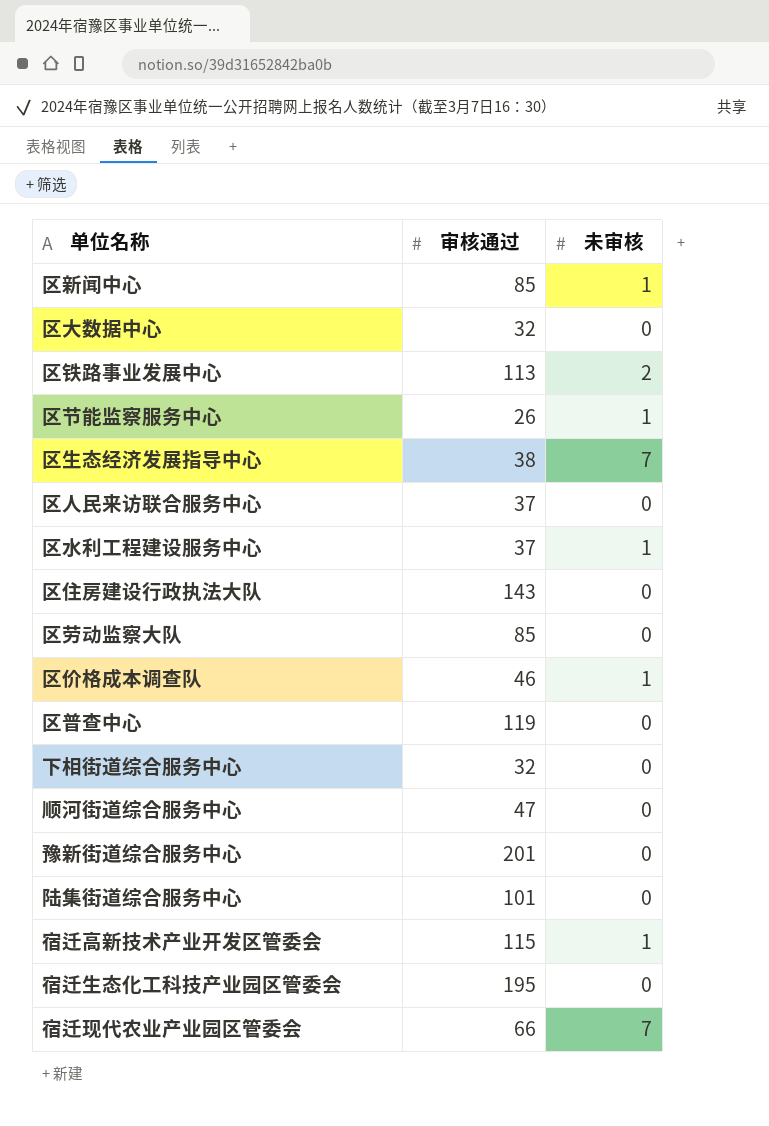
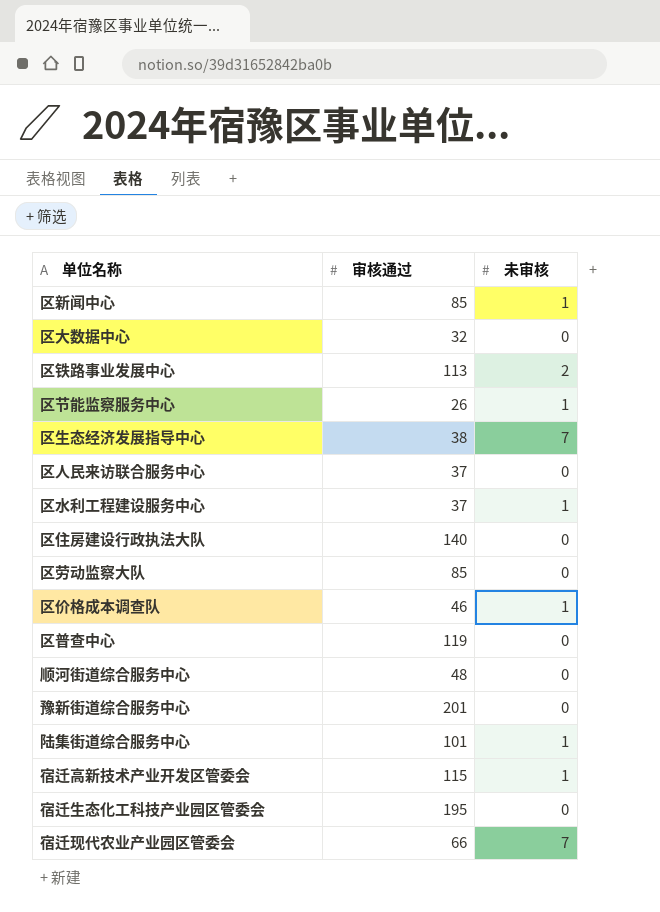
row 下相街道综合服务中心: 32 | 0 -> none
区住房建设行政执法大队 | 审核通过: 143 -> 140
顺河街道综合服务中心 | 审核通过: 47 -> 48
陆集街道综合服务中心 | 未审核: 0 -> 1

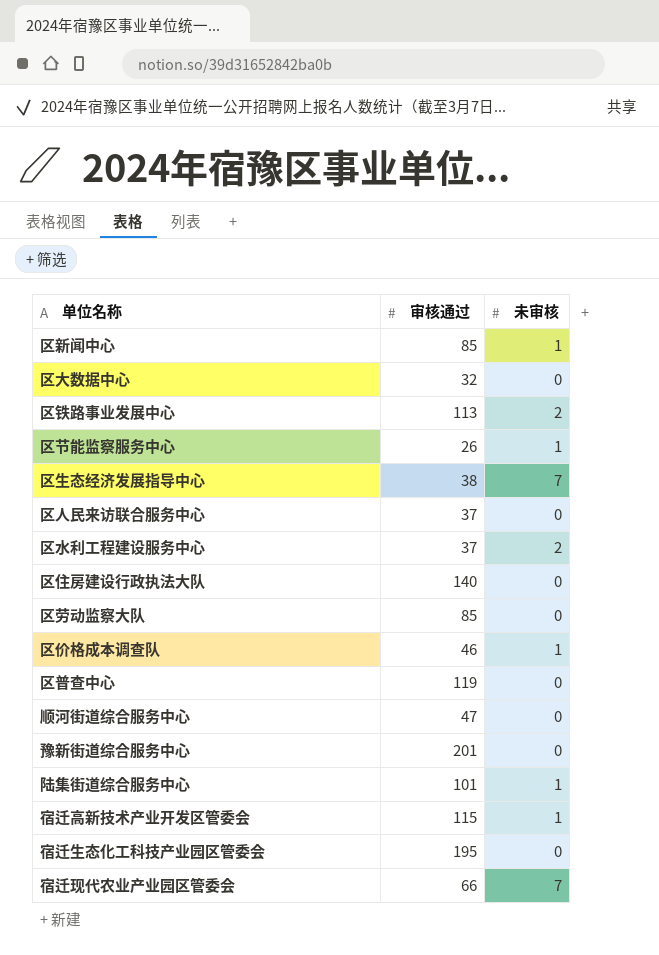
区水利工程建设服务中心 | 未审核: 1 -> 2
顺河街道综合服务中心 | 审核通过: 48 -> 47

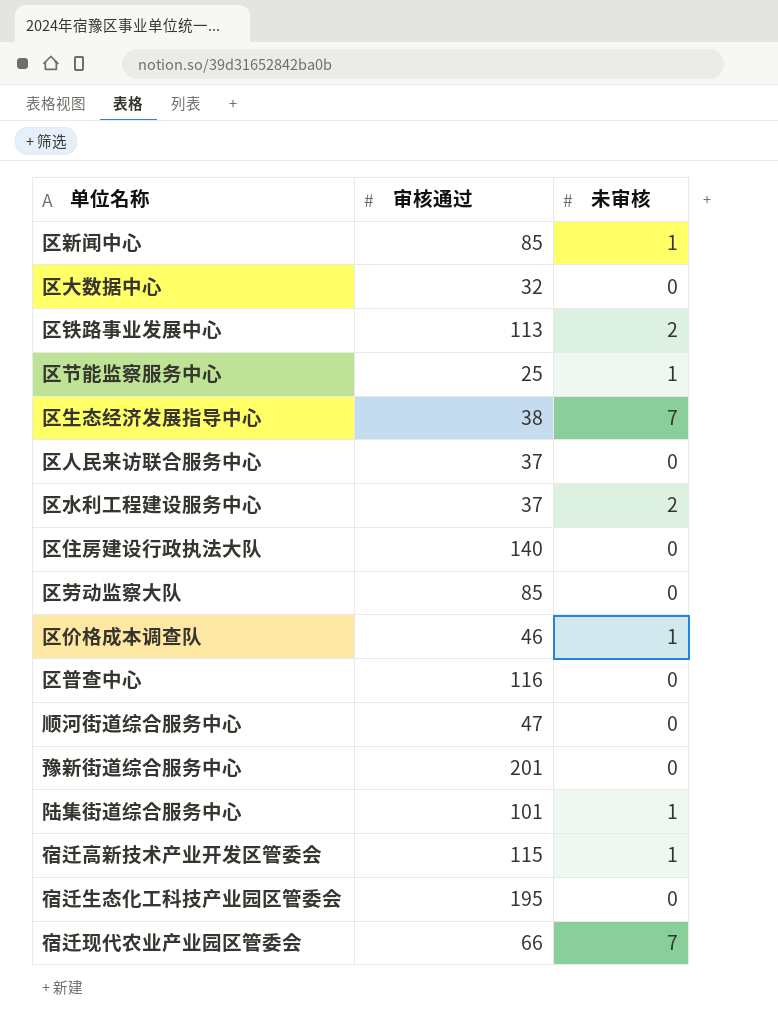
区节能监察服务中心 | 审核通过: 26 -> 25
区普查中心 | 审核通过: 119 -> 116

